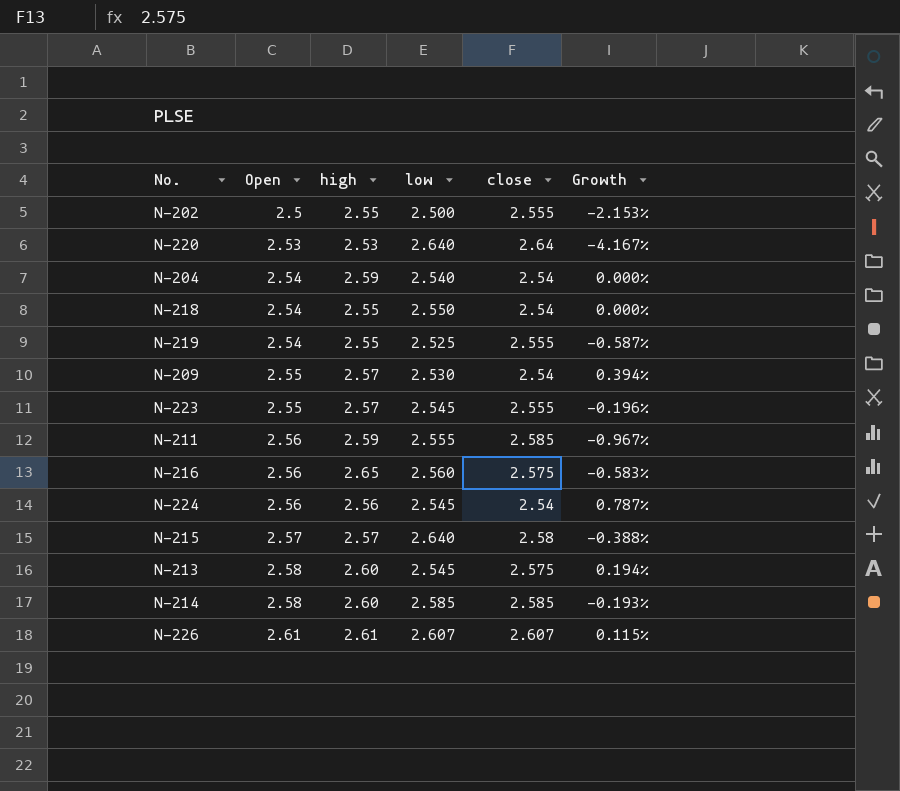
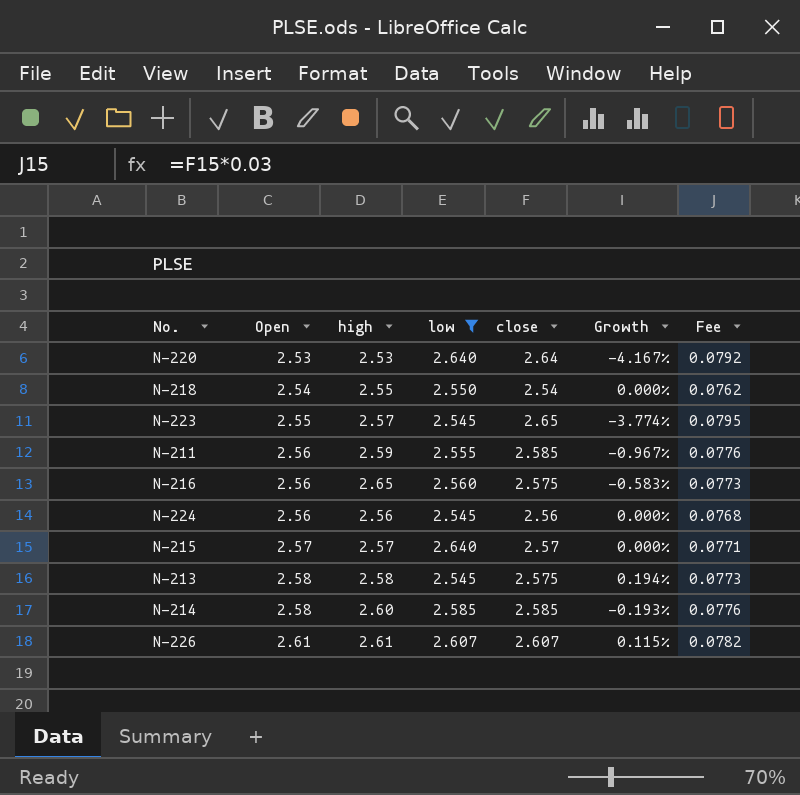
filter: none -> low >= 2.545
column Fee | formula: none -> [close] * 0.03
N-223 | close: 2.555 -> 2.65
N-223 | Growth: -0.196% -> -3.774%
N-224 | close: 2.54 -> 2.56
N-224 | Growth: 0.787% -> 0.000%
N-215 | close: 2.58 -> 2.57
N-215 | Growth: -0.388% -> 0.000%
N-213 | high: 2.60 -> 2.58

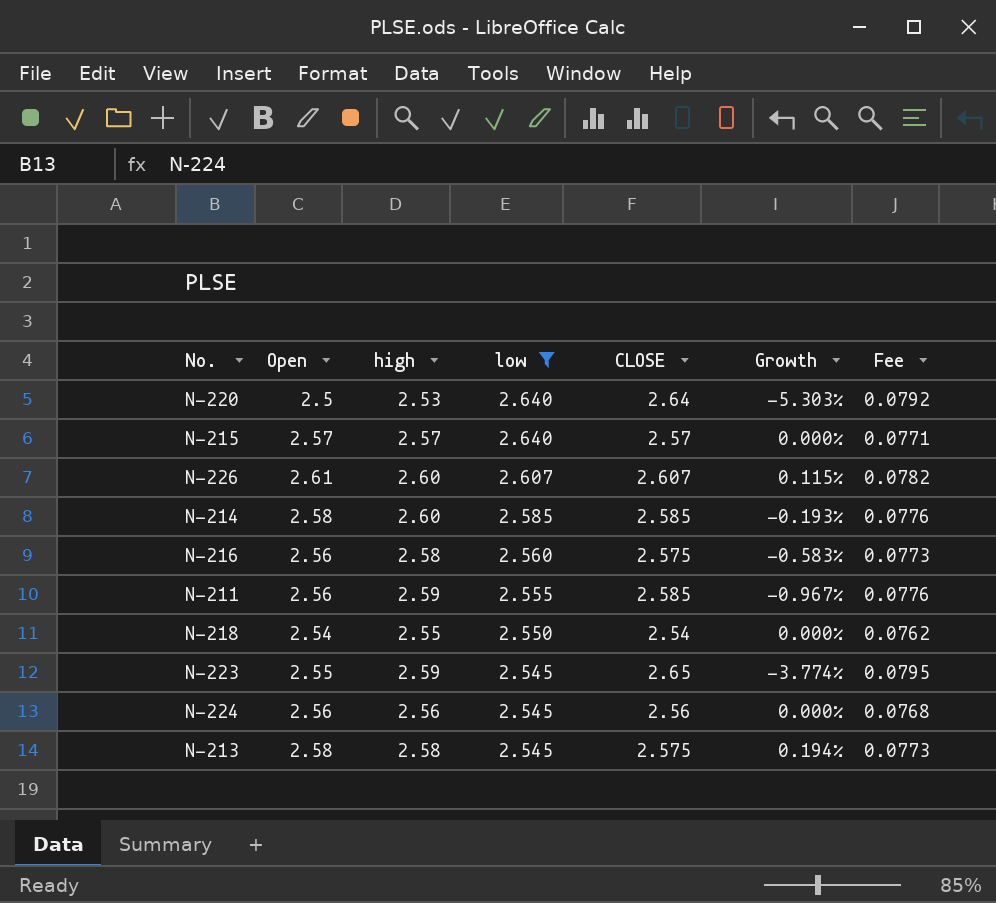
row order: Open ascending -> low descending
column name: close -> CLOSE
N-220 | Open: 2.53 -> 2.5
N-220 | Growth: -4.167% -> -5.303%
N-226 | high: 2.61 -> 2.60
N-216 | high: 2.65 -> 2.58
N-223 | high: 2.57 -> 2.59

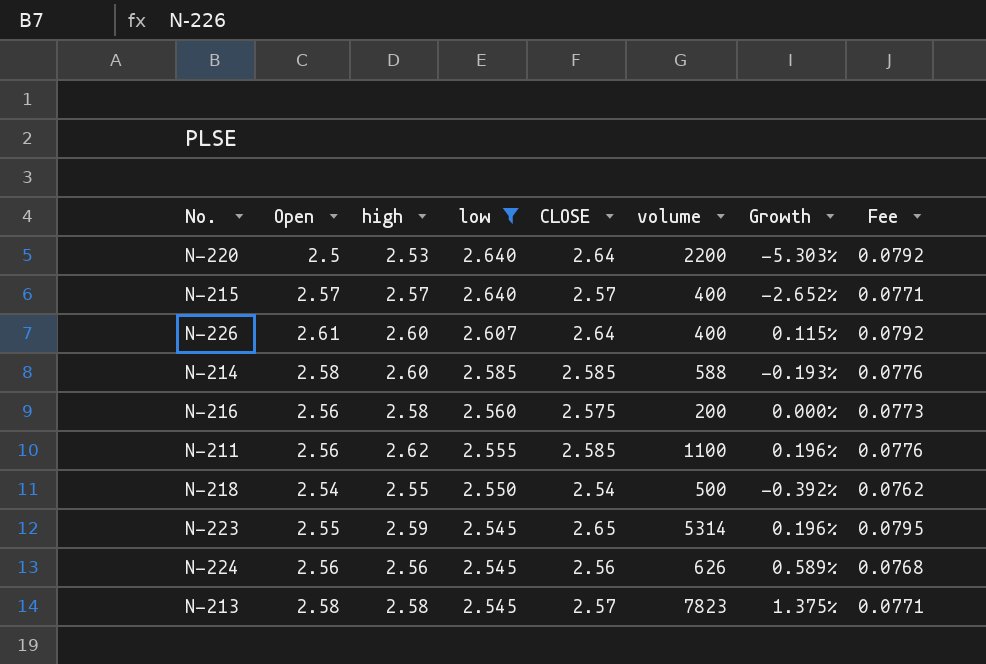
column volume | position: none -> 6
column Growth | formula: ([Open] - [CLOSE]) / [CLOSE] -> ([Open] - [low]) / [low]
N-226 | CLOSE: 2.607 -> 2.64
N-226 | Fee: 0.0782 -> 0.0792
N-211 | high: 2.59 -> 2.62
N-213 | CLOSE: 2.575 -> 2.57
N-213 | Fee: 0.0773 -> 0.0771

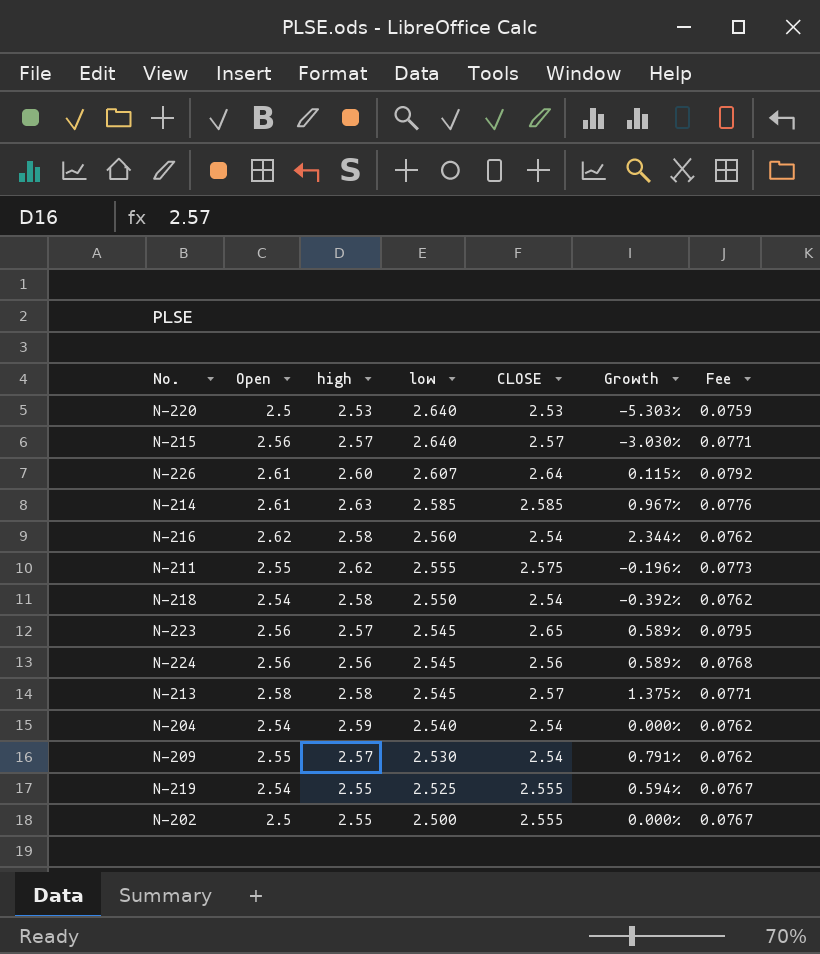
filter: low >= 2.545 -> none
column volume | position: 6 -> none
N-220 | CLOSE: 2.64 -> 2.53
N-220 | Fee: 0.0792 -> 0.0759
N-215 | Open: 2.57 -> 2.56
N-215 | Growth: -2.652% -> -3.030%
N-214 | Open: 2.58 -> 2.61
N-214 | high: 2.60 -> 2.63
N-214 | Growth: -0.193% -> 0.967%
N-216 | Open: 2.56 -> 2.62
N-216 | CLOSE: 2.575 -> 2.54
N-216 | Growth: 0.000% -> 2.344%
N-216 | Fee: 0.0773 -> 0.0762
N-211 | Open: 2.56 -> 2.55
N-211 | CLOSE: 2.585 -> 2.575
N-211 | Growth: 0.196% -> -0.196%
N-211 | Fee: 0.0776 -> 0.0773
N-218 | high: 2.55 -> 2.58
N-223 | Open: 2.55 -> 2.56
N-223 | high: 2.59 -> 2.57
N-223 | Growth: 0.196% -> 0.589%

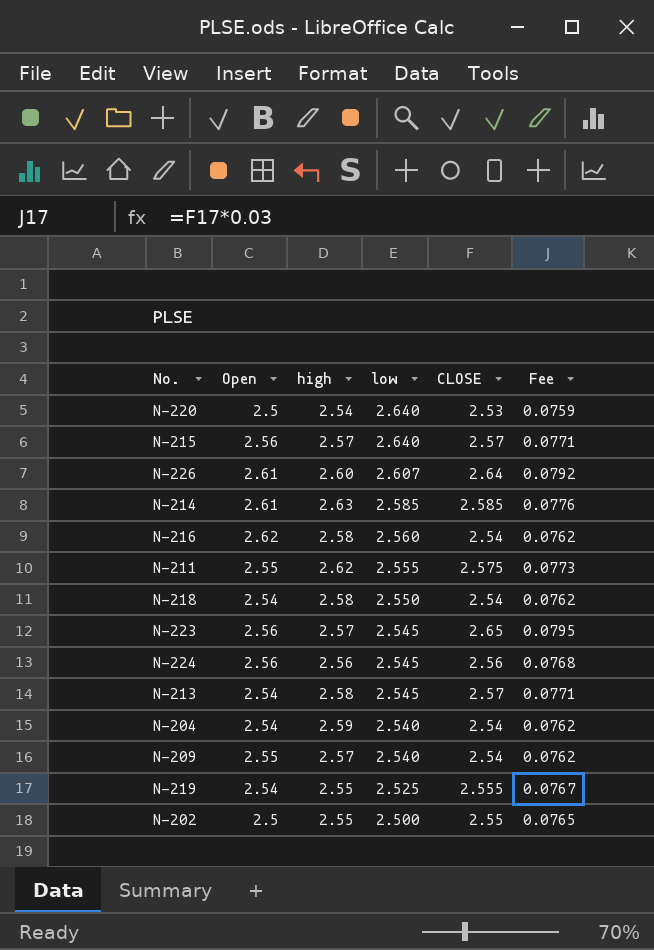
column Growth | formula: ([Open] - [low]) / [low] -> none
N-220 | high: 2.53 -> 2.54
N-213 | Open: 2.58 -> 2.54
N-209 | low: 2.530 -> 2.540
N-202 | CLOSE: 2.555 -> 2.55
N-202 | Fee: 0.0767 -> 0.0765

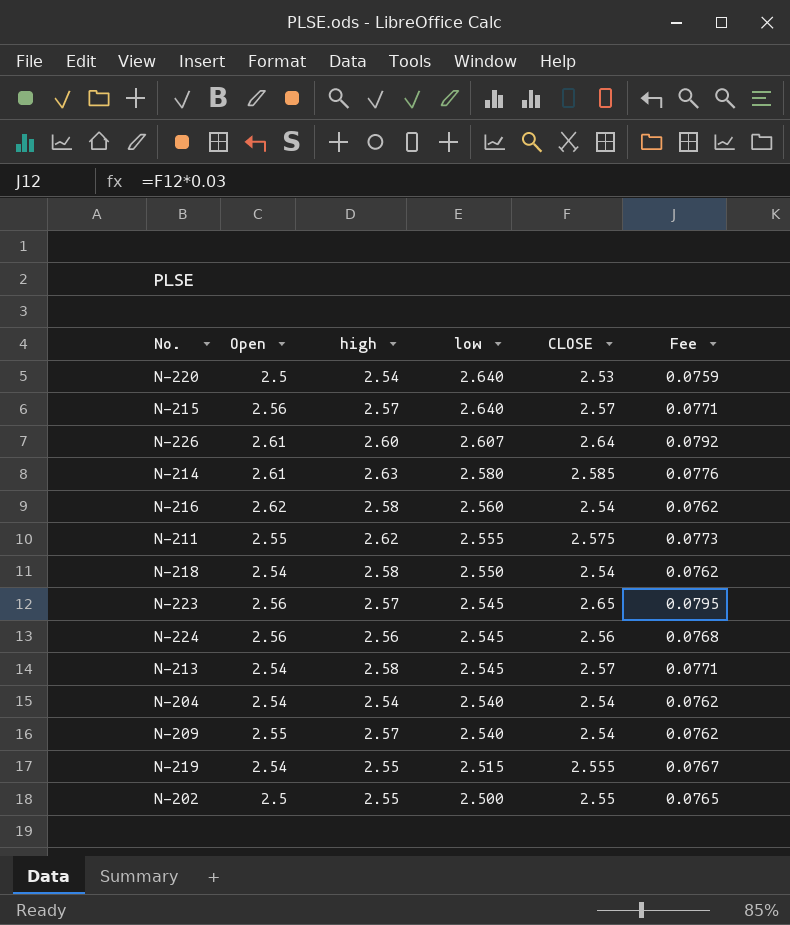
N-214 | low: 2.585 -> 2.580
N-204 | high: 2.59 -> 2.54
N-219 | low: 2.525 -> 2.515

